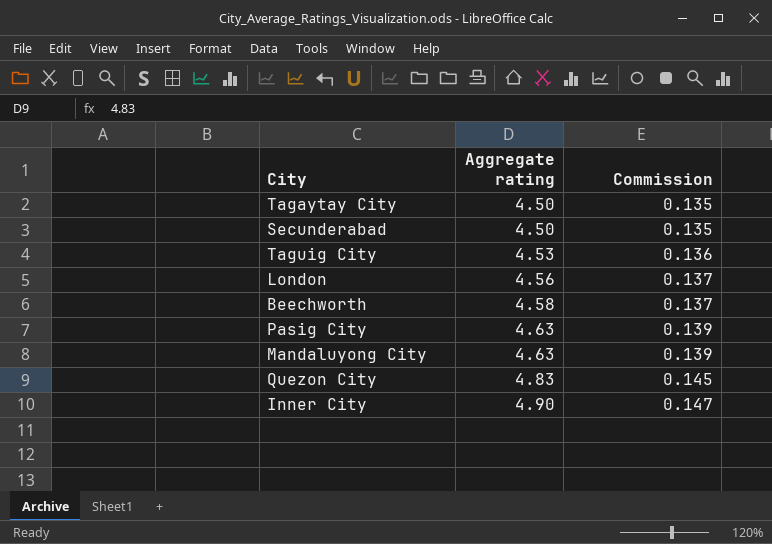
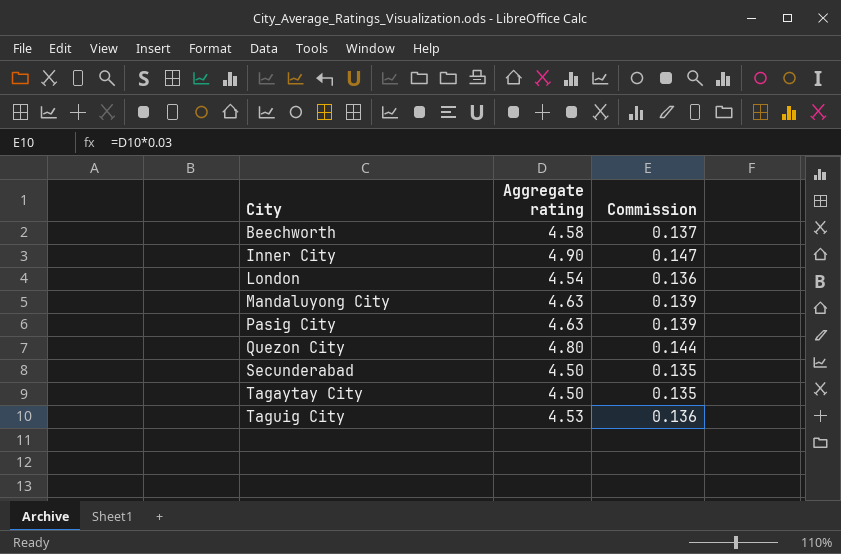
row order: Aggregate rating ascending -> City ascending
London | Aggregate rating: 4.56 -> 4.54
London | Commission: 0.137 -> 0.136
Quezon City | Aggregate rating: 4.83 -> 4.80
Quezon City | Commission: 0.145 -> 0.144

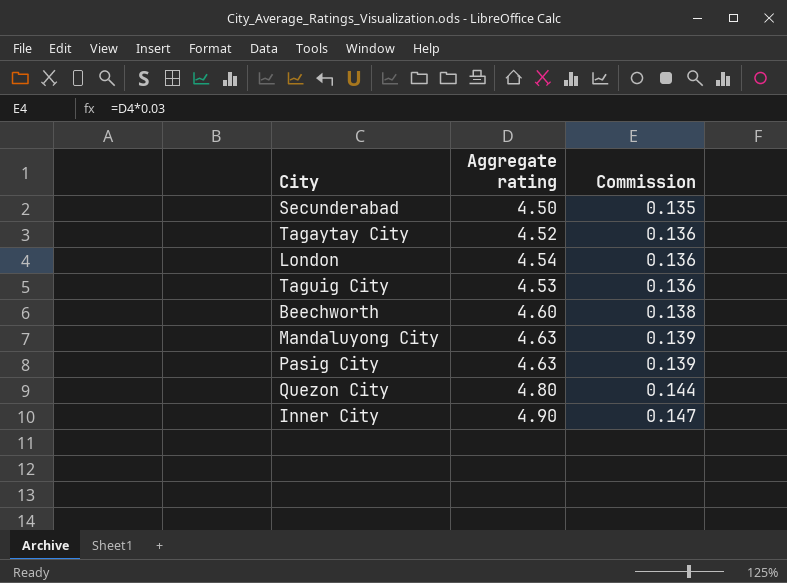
row order: City ascending -> Commission ascending
Tagaytay City | Aggregate rating: 4.50 -> 4.52
Tagaytay City | Commission: 0.135 -> 0.136
Beechworth | Aggregate rating: 4.58 -> 4.60
Beechworth | Commission: 0.137 -> 0.138

